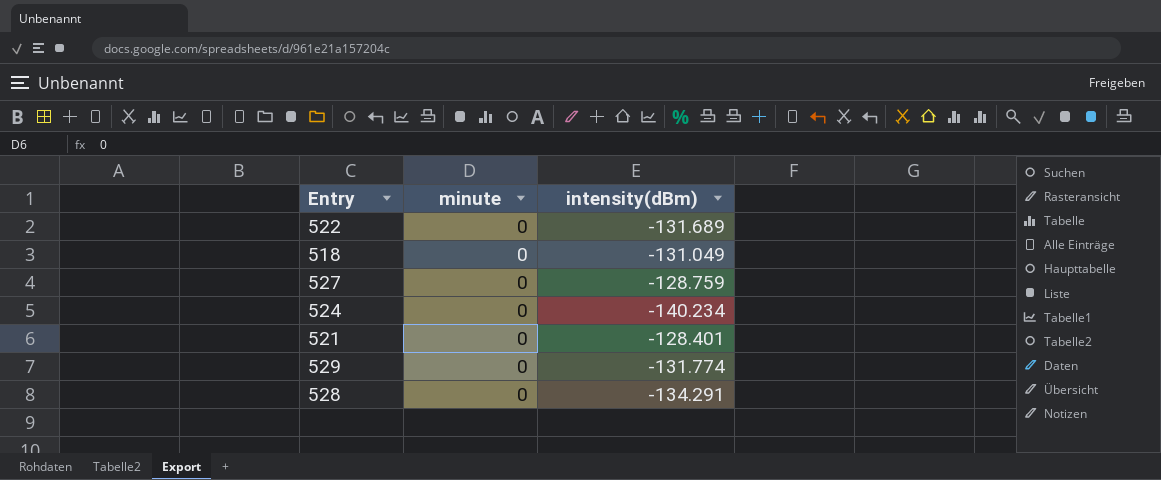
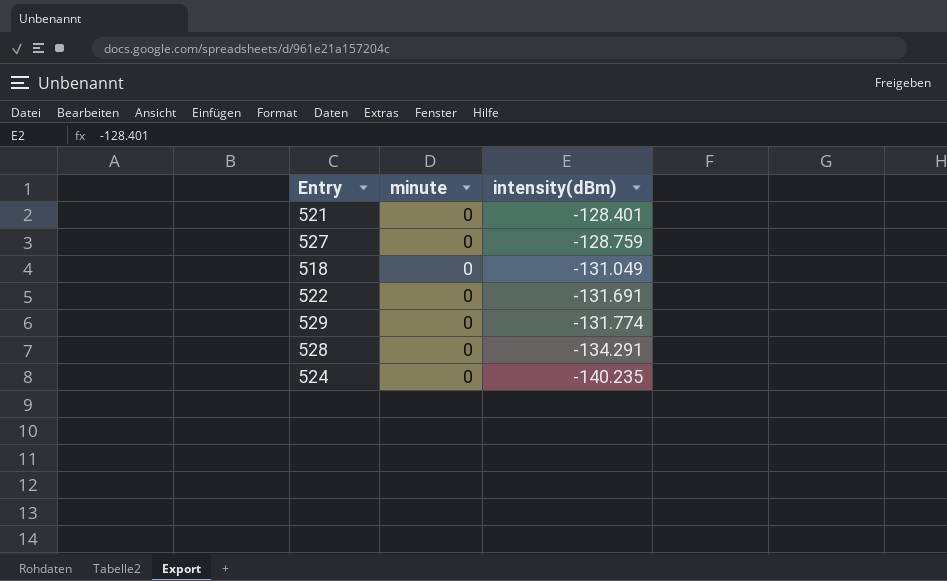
row order: none -> intensity(dBm) descending
522 | intensity(dBm): -131.689 -> -131.691
524 | intensity(dBm): -140.234 -> -140.235

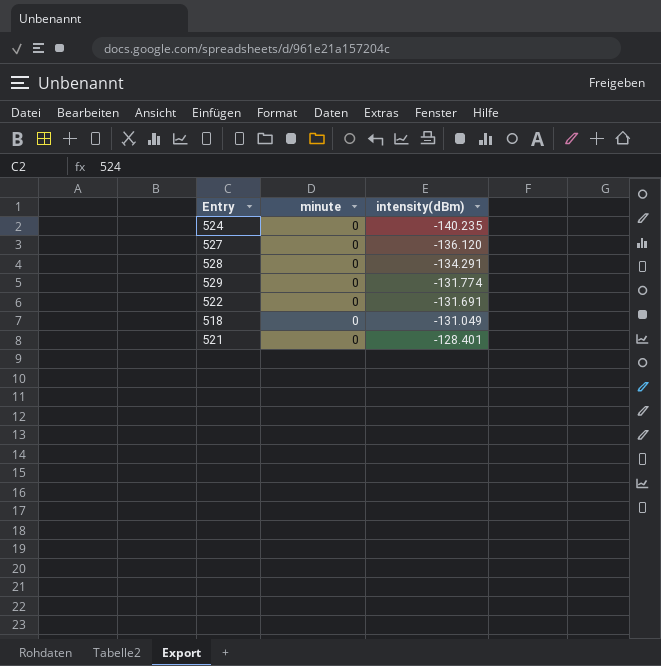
row order: intensity(dBm) descending -> intensity(dBm) ascending
527 | intensity(dBm): -128.759 -> -136.120

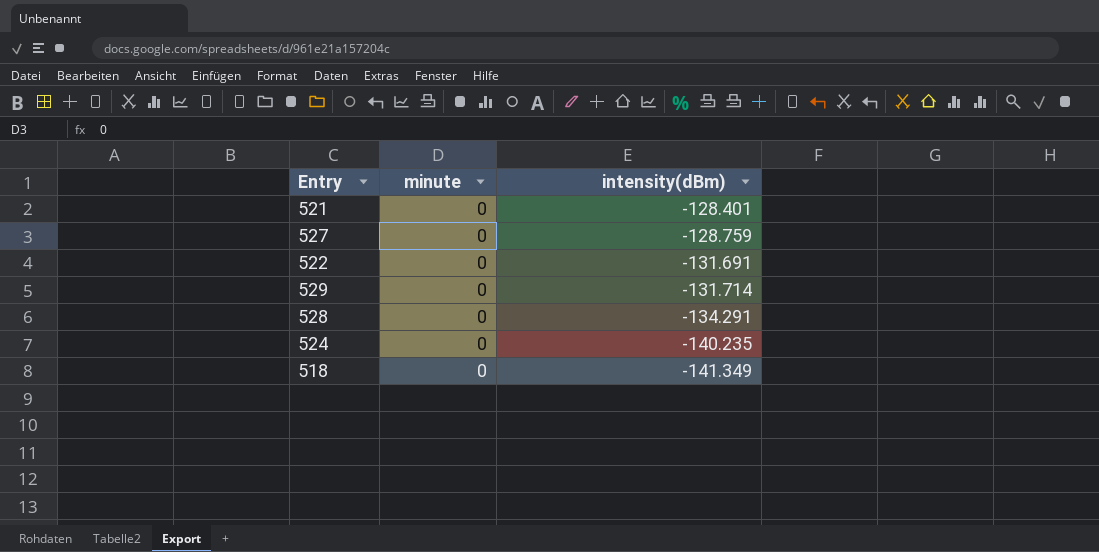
row order: intensity(dBm) ascending -> intensity(dBm) descending
527 | intensity(dBm): -136.120 -> -128.759
529 | intensity(dBm): -131.774 -> -131.714
518 | intensity(dBm): -131.049 -> -141.349

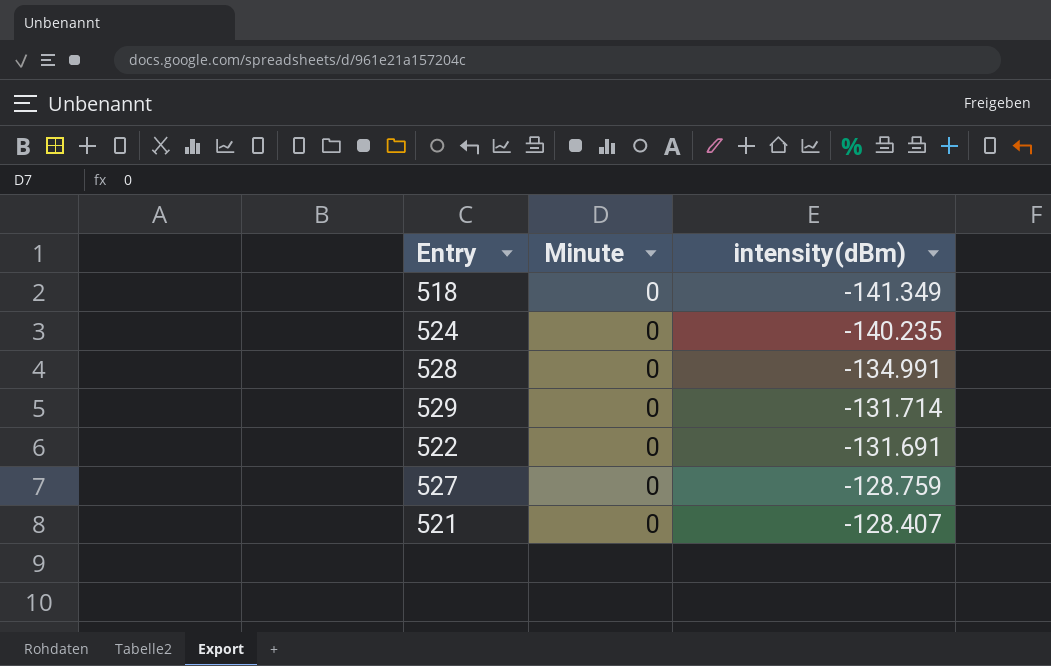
row order: intensity(dBm) descending -> intensity(dBm) ascending
column name: minute -> Minute
528 | intensity(dBm): -134.291 -> -134.991
521 | intensity(dBm): -128.401 -> -128.407

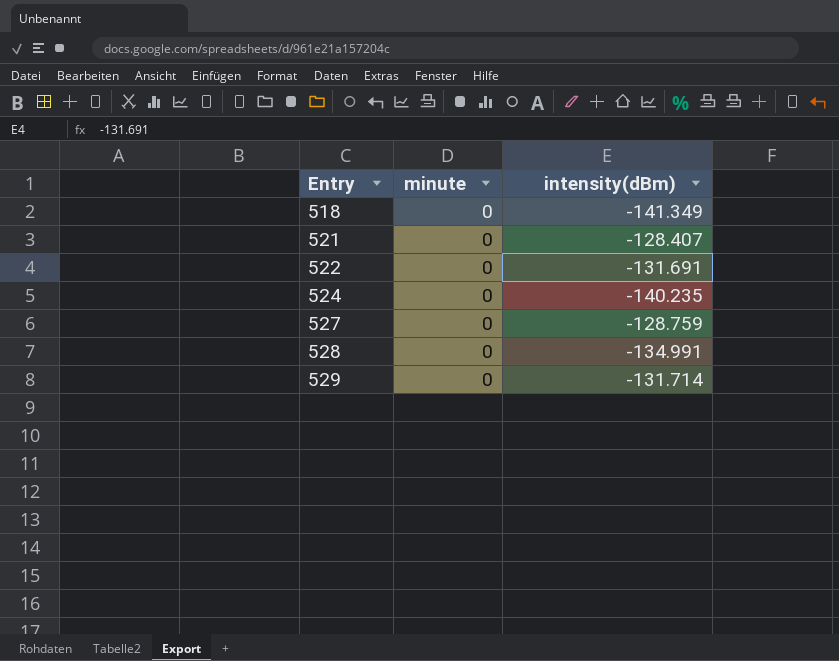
row order: intensity(dBm) ascending -> Entry ascending
column name: Minute -> minute

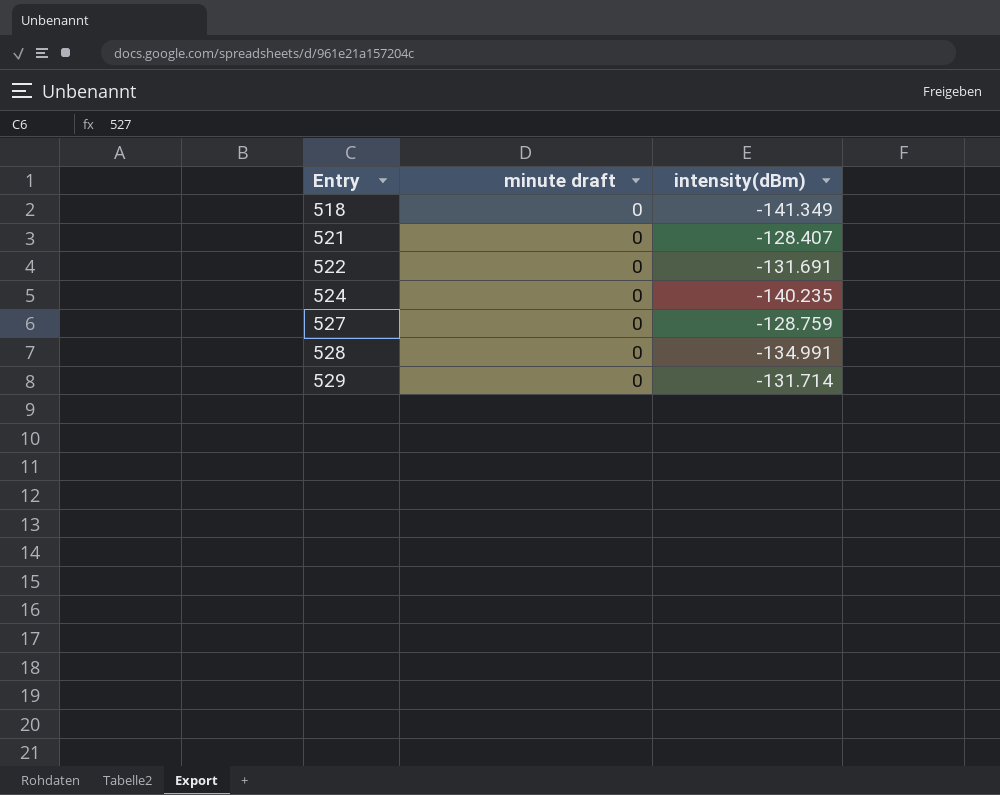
column name: minute -> minute draft

